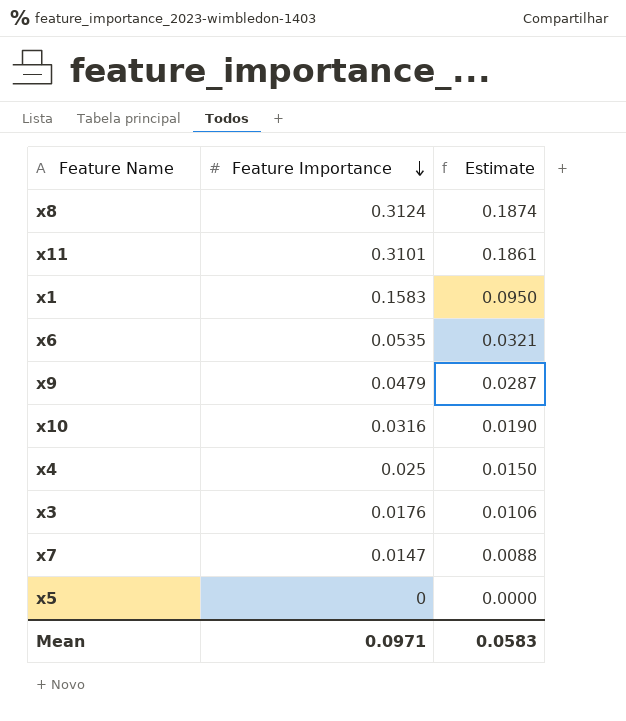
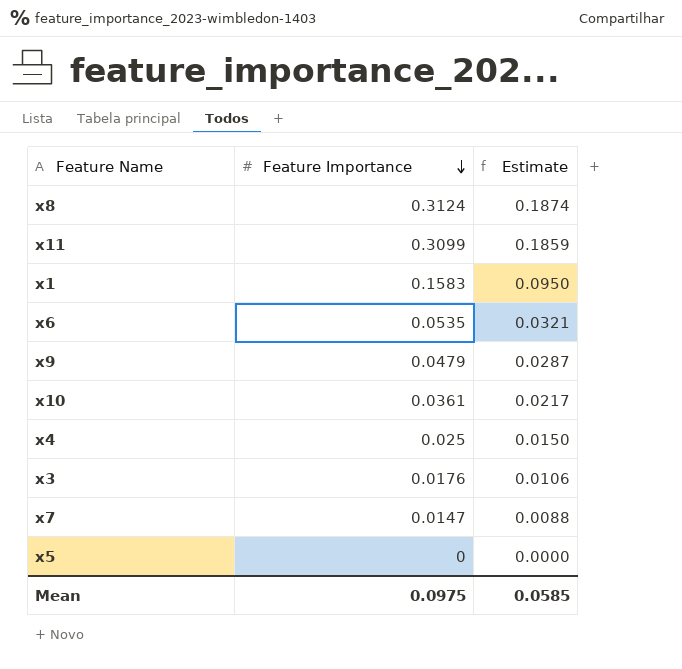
x11 | Feature Importance: 0.3101 -> 0.3099
x11 | Estimate: 0.1861 -> 0.1859
x10 | Feature Importance: 0.0316 -> 0.0361
x10 | Estimate: 0.0190 -> 0.0217
Mean | Feature Importance: 0.0971 -> 0.0975
Mean | Estimate: 0.0583 -> 0.0585

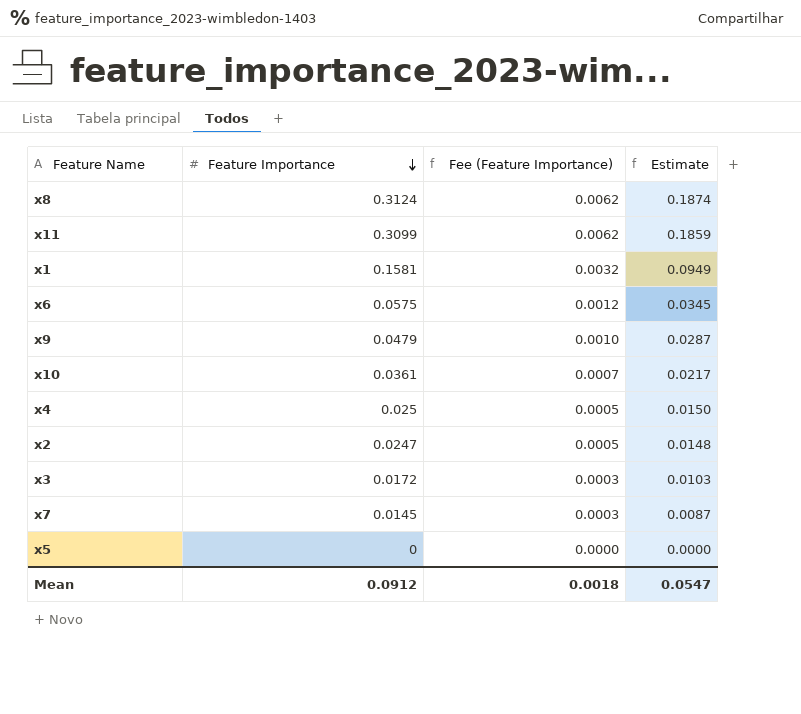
column Fee (Feature Importance) | formula: none -> [Feature Importance] * 0.02
x1 | Feature Importance: 0.1583 -> 0.1581
x1 | Estimate: 0.0950 -> 0.0949
x6 | Feature Importance: 0.0535 -> 0.0575
x6 | Estimate: 0.0321 -> 0.0345
row x2: none -> 0.0247 | 0.0005 | 0.0148
x3 | Feature Importance: 0.0176 -> 0.0172
x3 | Estimate: 0.0106 -> 0.0103
x7 | Feature Importance: 0.0147 -> 0.0145
x7 | Estimate: 0.0088 -> 0.0087
Mean | Feature Importance: 0.0975 -> 0.0912
Mean | Estimate: 0.0585 -> 0.0547

